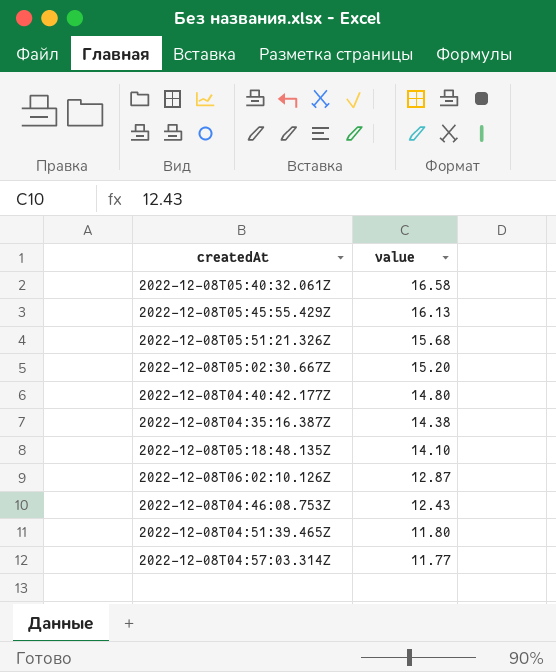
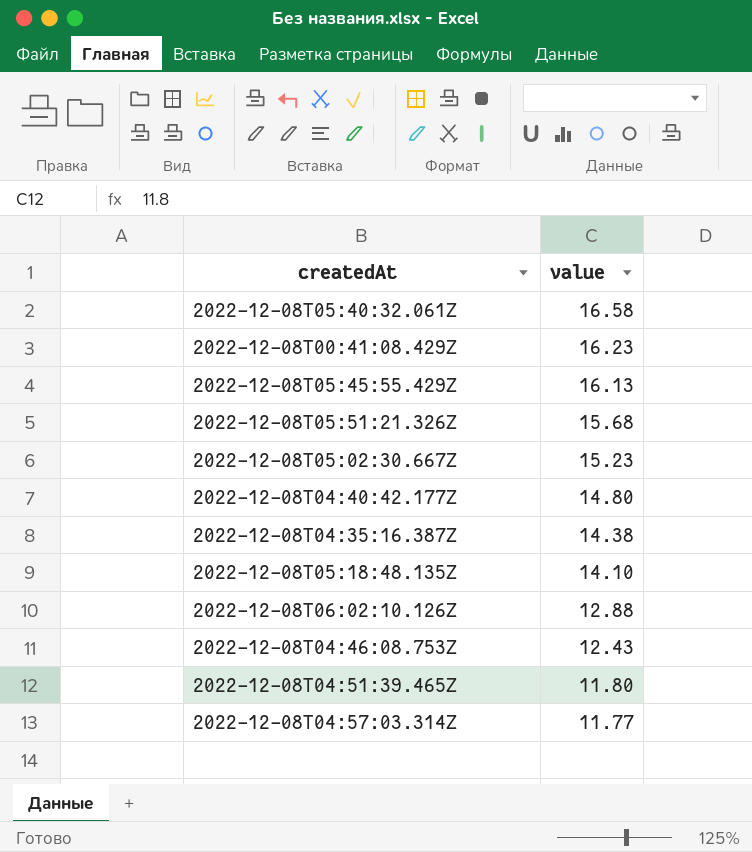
row 2022-12-08T00:41:08.429Z: none -> 16.23
2022-12-08T05:02:30.667Z | value: 15.20 -> 15.23
2022-12-08T06:02:10.126Z | value: 12.87 -> 12.88

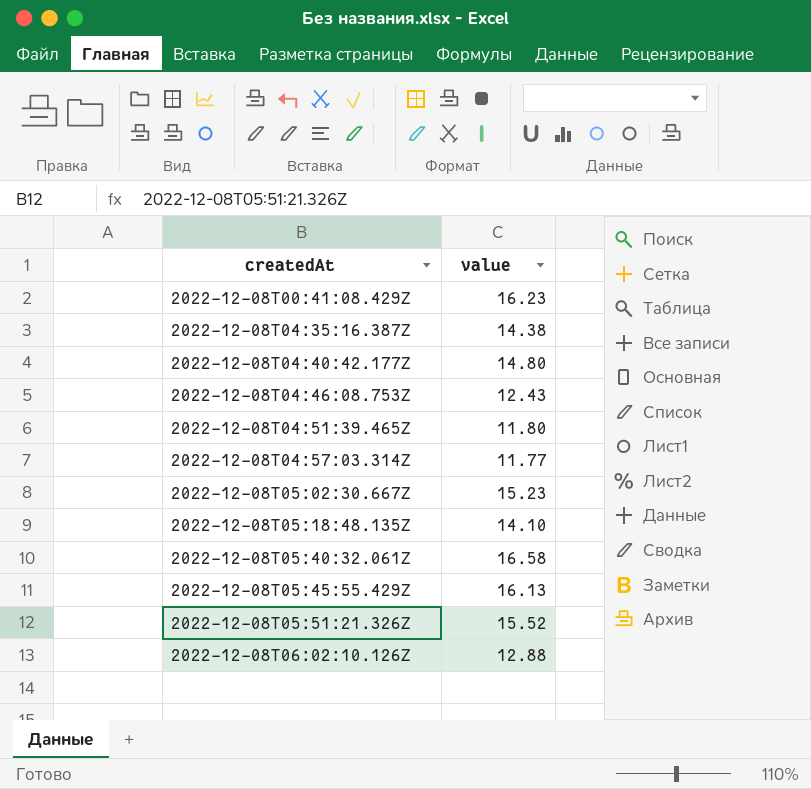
row order: value descending -> createdAt ascending
2022-12-08T05:51:21.326Z | value: 15.68 -> 15.52

